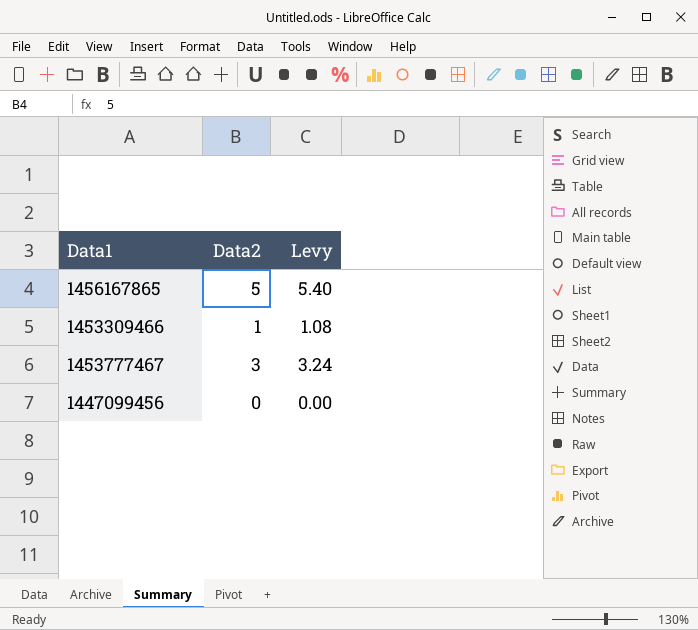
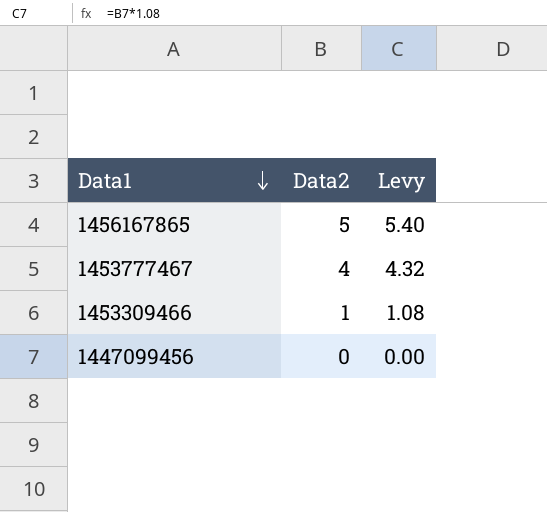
row order: none -> Data1 descending
1453777467 | Data2: 3 -> 4
1453777467 | Levy: 3.24 -> 4.32

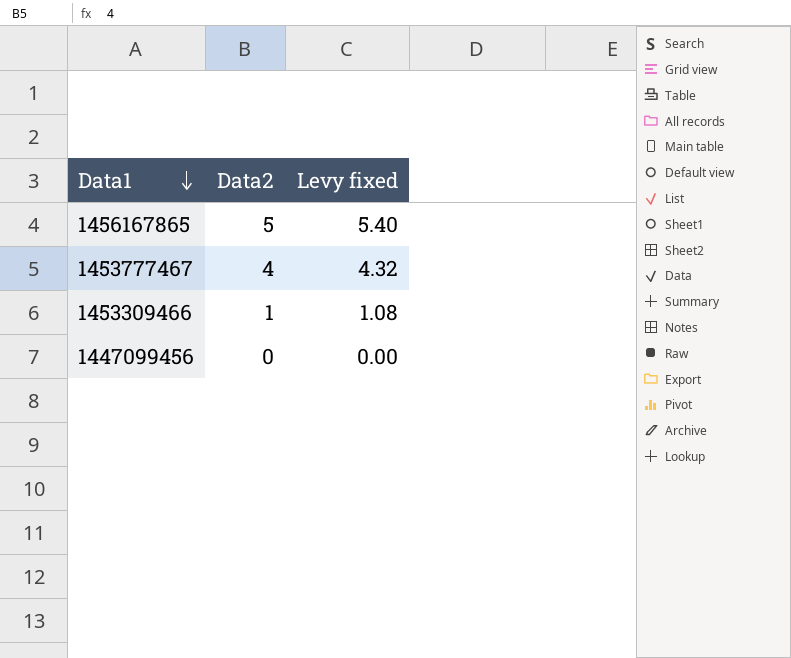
column name: Levy -> Levy fixed

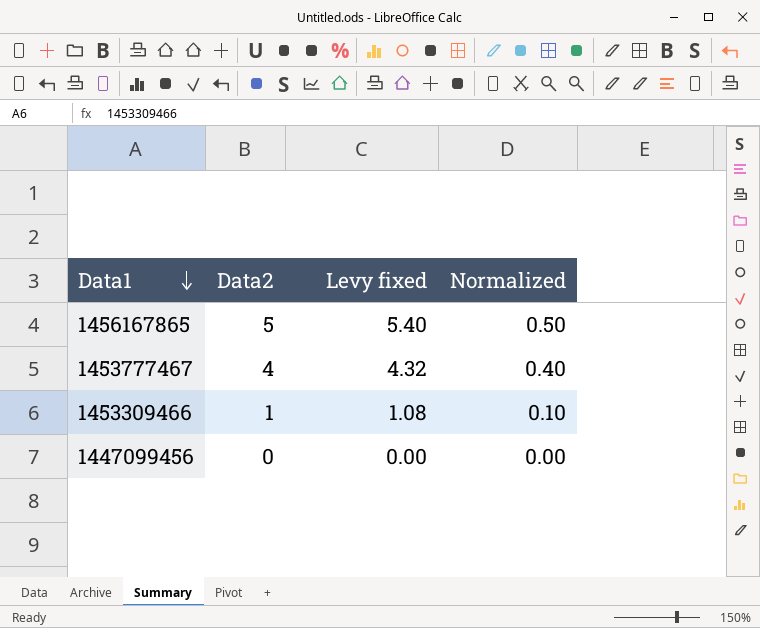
column Normalized | formula: none -> [Data2] * 0.1

